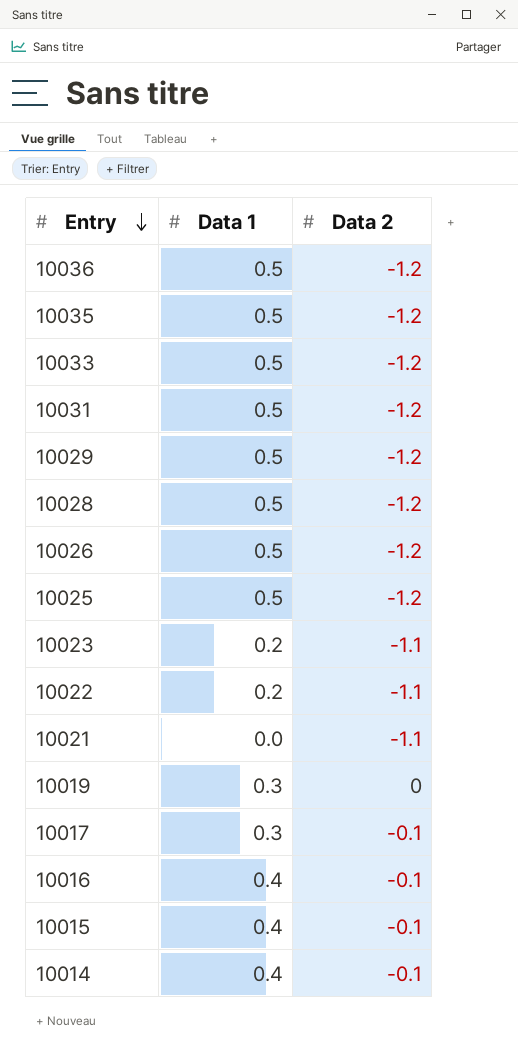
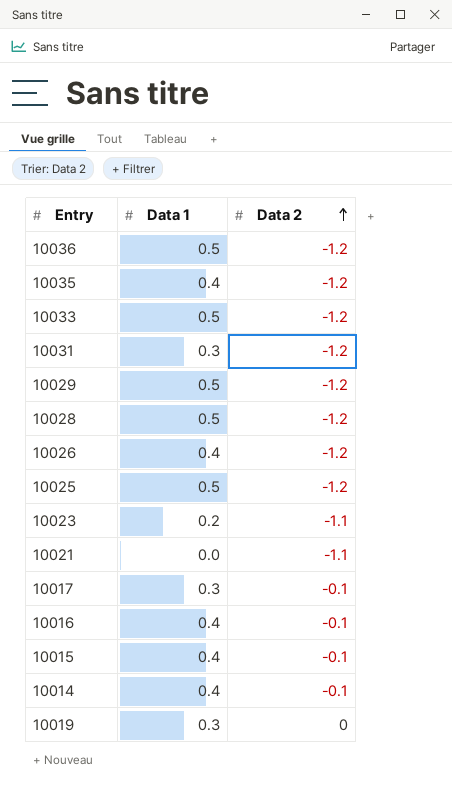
row order: Entry descending -> Data 2 ascending
row 10022: 0.2 | -1.1 -> none
10035 | Data 1: 0.5 -> 0.4
10031 | Data 1: 0.5 -> 0.3
10026 | Data 1: 0.5 -> 0.4

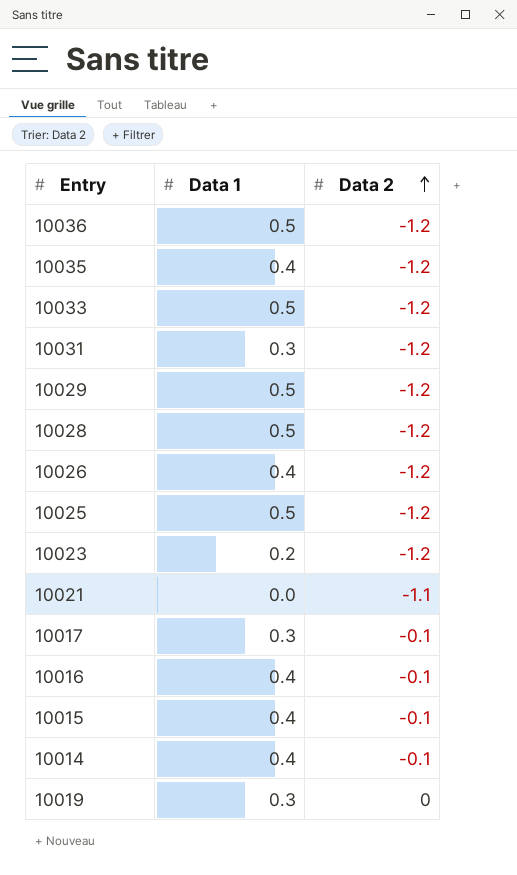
10023 | Data 2: -1.1 -> -1.2

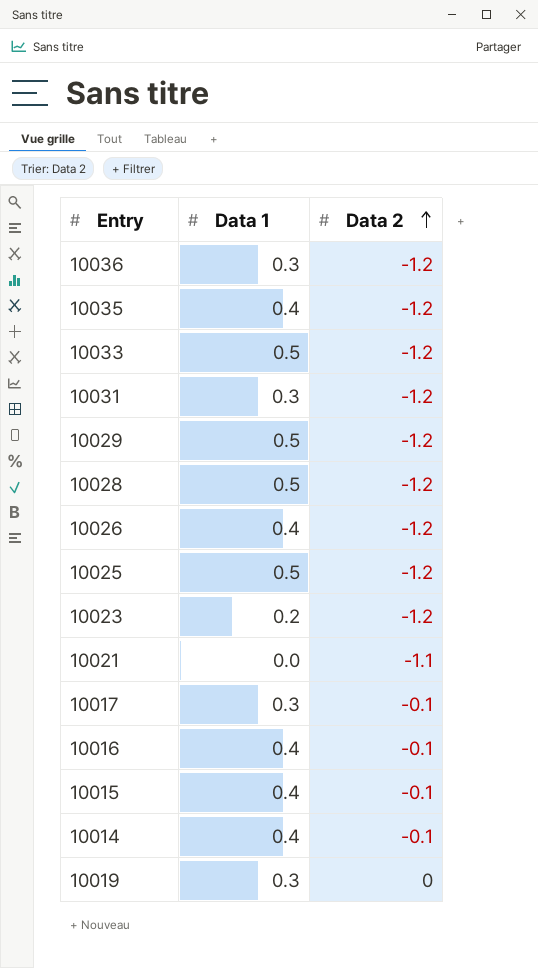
10036 | Data 1: 0.5 -> 0.3

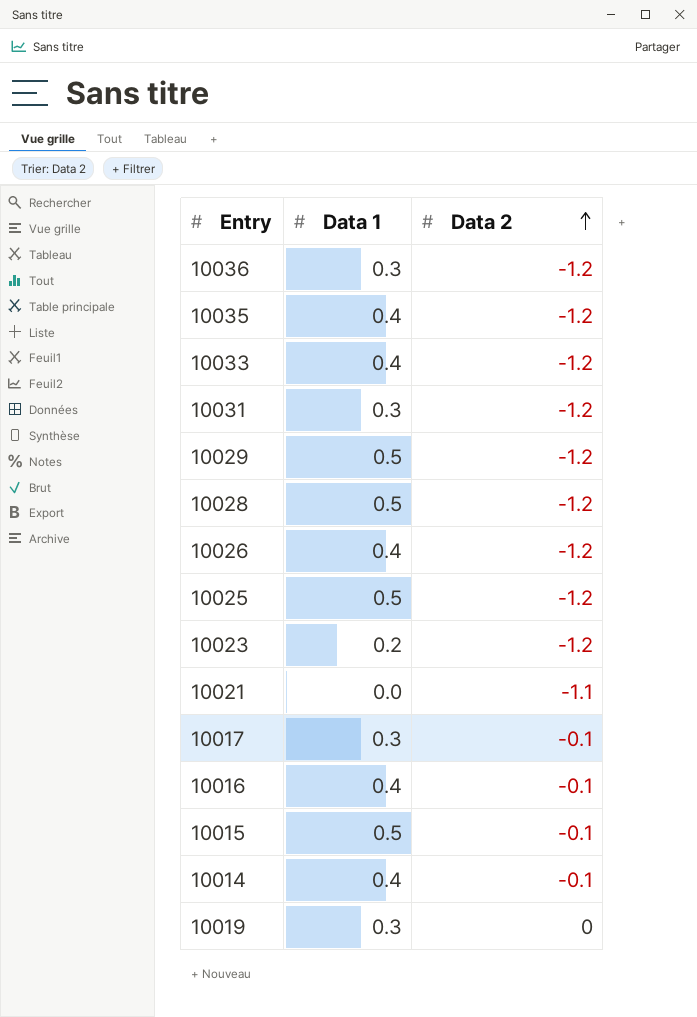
10033 | Data 1: 0.5 -> 0.4
10015 | Data 1: 0.4 -> 0.5

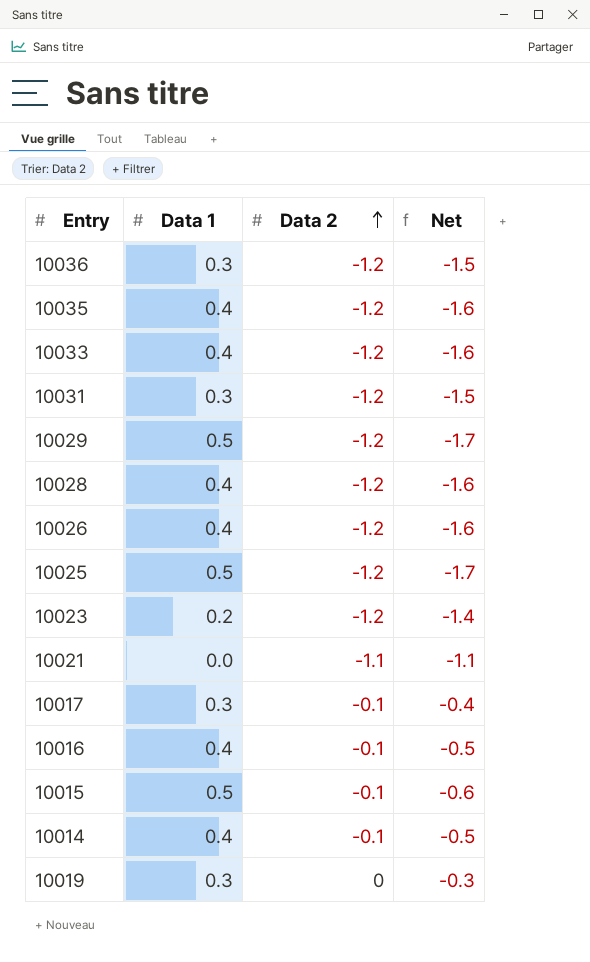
column Net | formula: none -> [Data 2] - [Data 1]
10028 | Data 1: 0.5 -> 0.4

